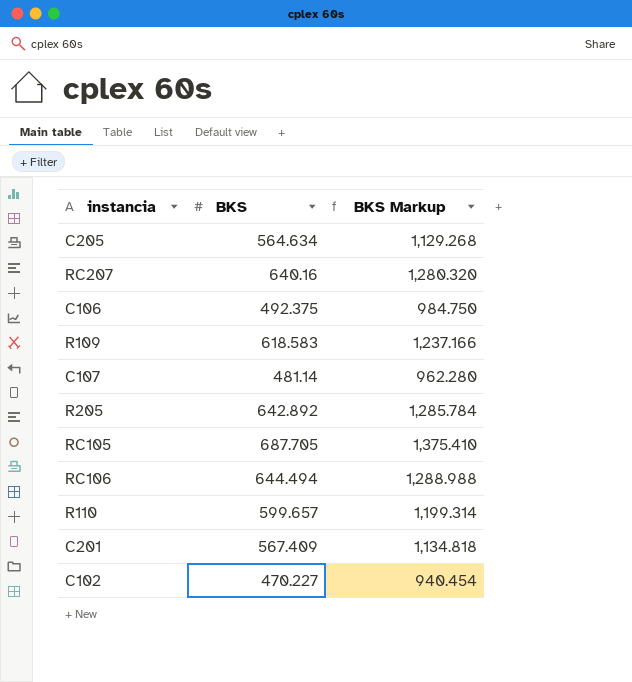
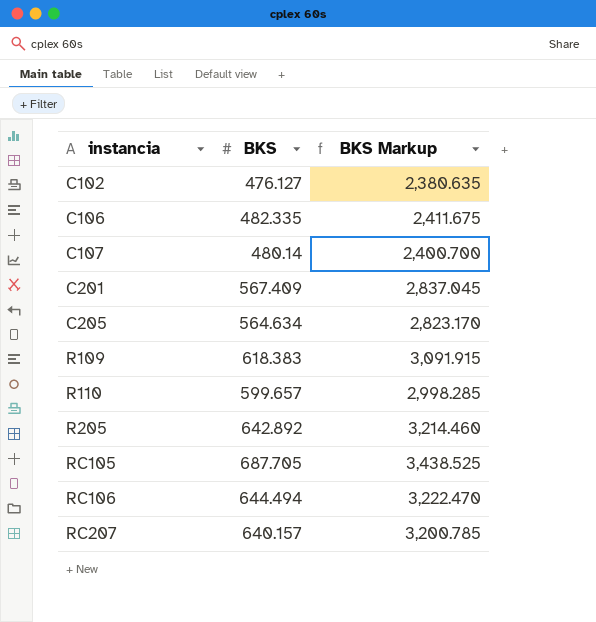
row order: none -> instancia ascending
column BKS Markup | formula: [BKS] * 2 -> [BKS] * 5
C102 | BKS: 470.227 -> 476.127
C106 | BKS: 492.375 -> 482.335
C107 | BKS: 481.14 -> 480.14
R109 | BKS: 618.583 -> 618.383
RC207 | BKS: 640.16 -> 640.157

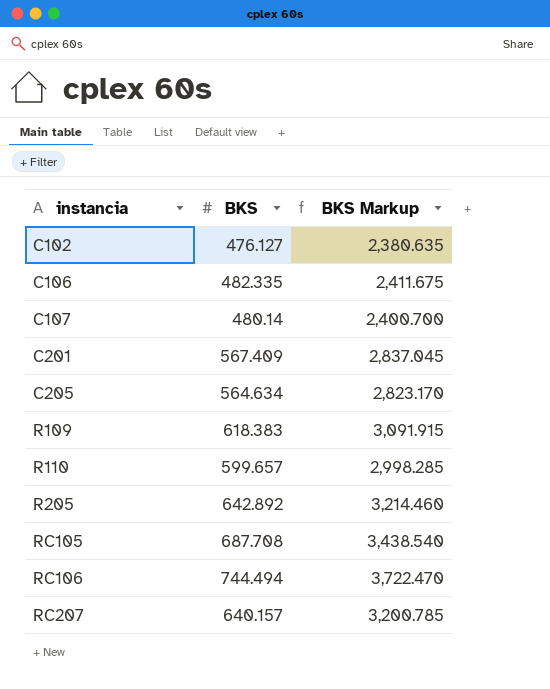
RC105 | BKS: 687.705 -> 687.708
RC105 | BKS Markup: 3,438.525 -> 3,438.540
RC106 | BKS: 644.494 -> 744.494
RC106 | BKS Markup: 3,222.470 -> 3,722.470

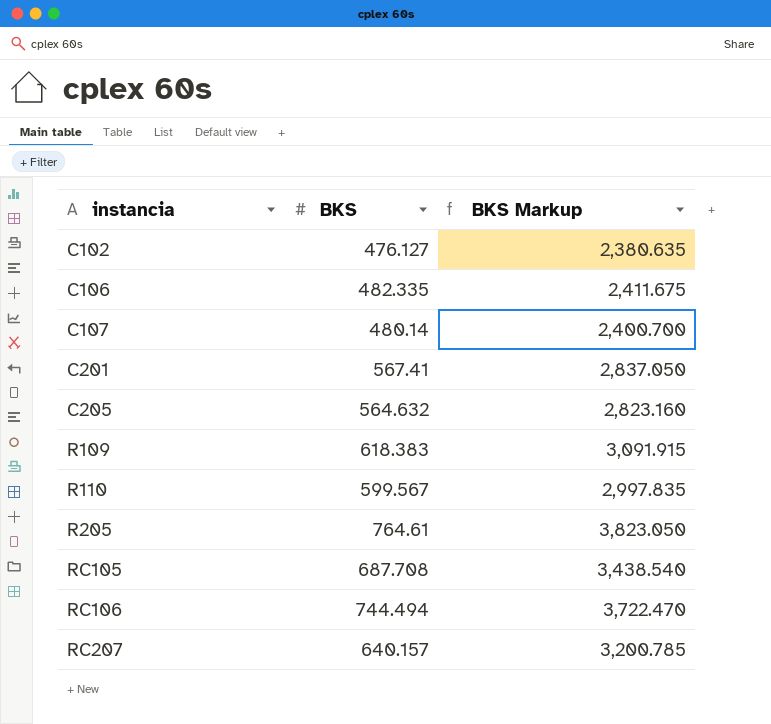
C201 | BKS: 567.409 -> 567.41
C201 | BKS Markup: 2,837.045 -> 2,837.050
C205 | BKS: 564.634 -> 564.632
C205 | BKS Markup: 2,823.170 -> 2,823.160
R110 | BKS: 599.657 -> 599.567
R110 | BKS Markup: 2,998.285 -> 2,997.835
R205 | BKS: 642.892 -> 764.61
R205 | BKS Markup: 3,214.460 -> 3,823.050

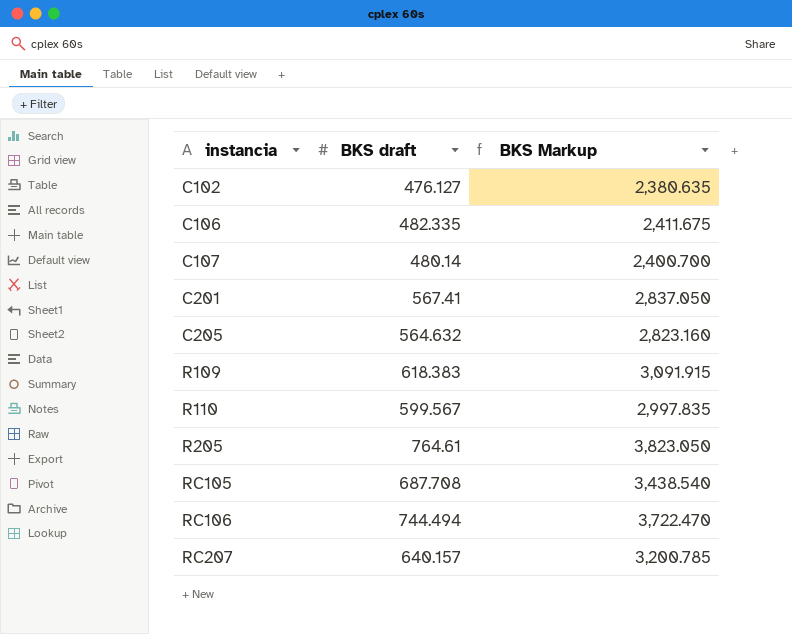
column name: BKS -> BKS draft

